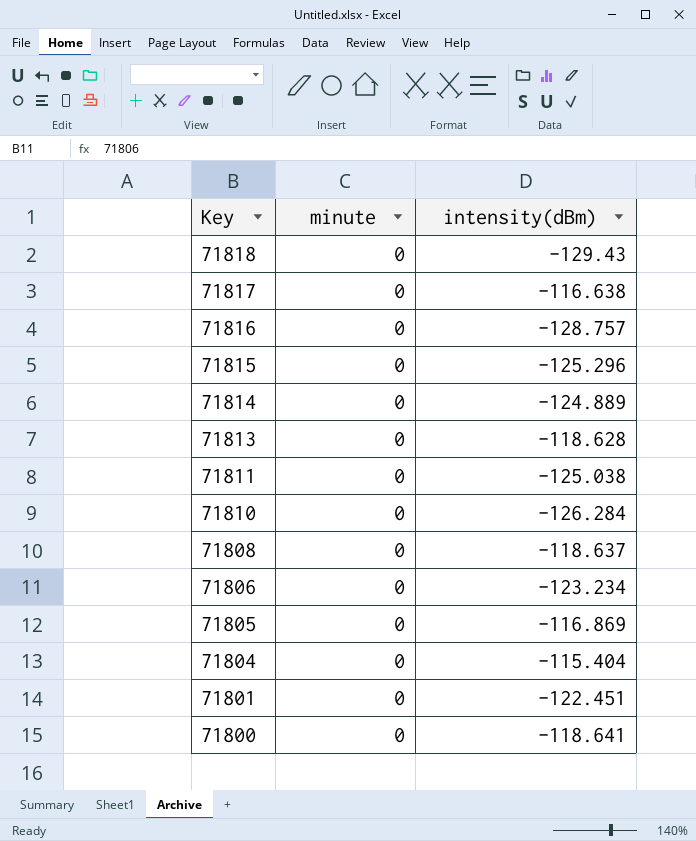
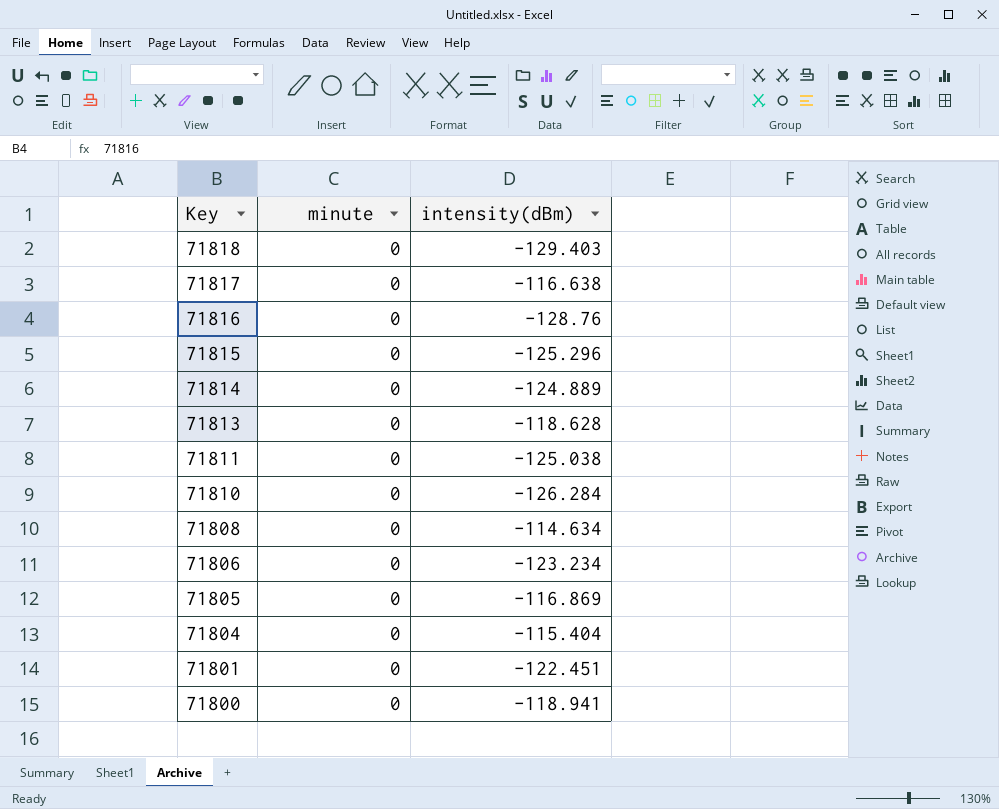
71818 | intensity(dBm): -129.43 -> -129.403
71816 | intensity(dBm): -128.757 -> -128.76
71808 | intensity(dBm): -118.637 -> -114.634
71800 | intensity(dBm): -118.641 -> -118.941

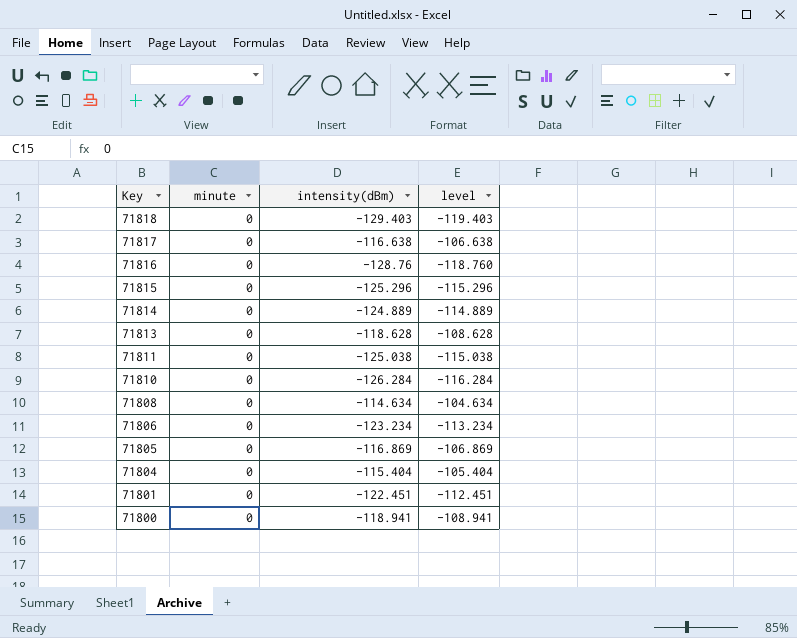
column level | formula: none -> [intensity(dBm)] + 10

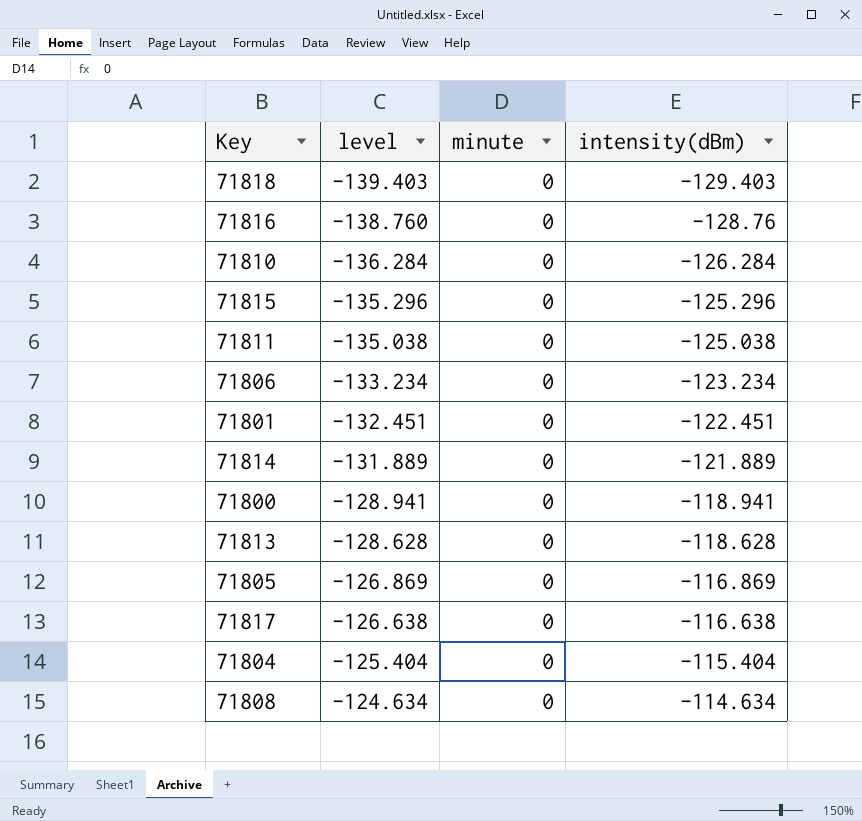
row order: Key descending -> level ascending
column level | formula: [intensity(dBm)] + 10 -> [intensity(dBm)] - 10
column level | position: 4 -> 2
71814 | intensity(dBm): -124.889 -> -121.889

